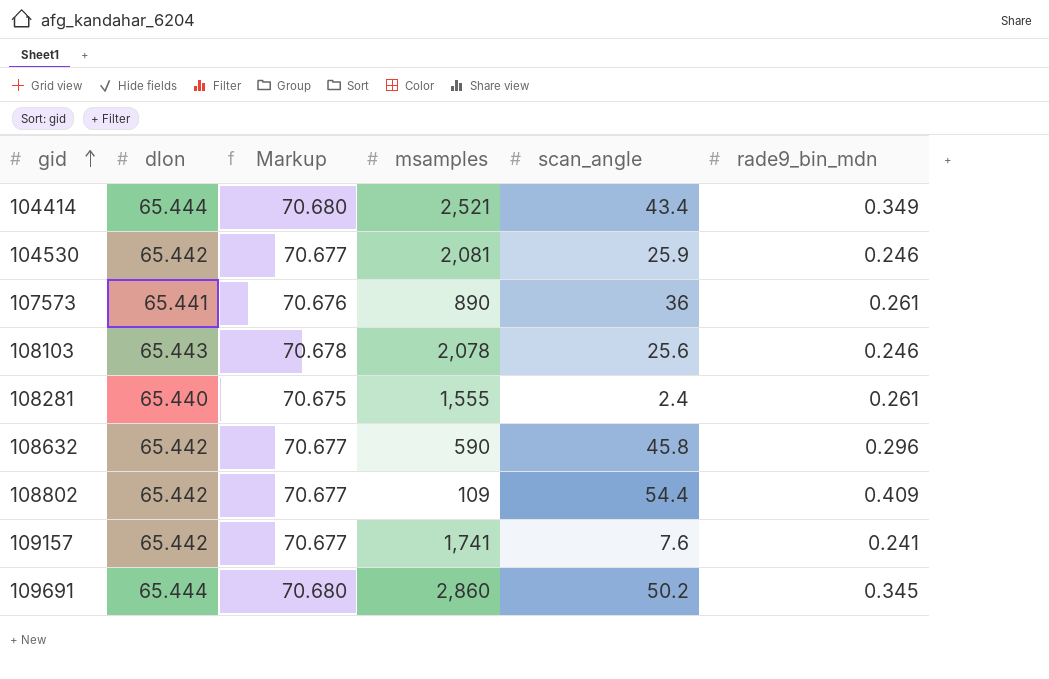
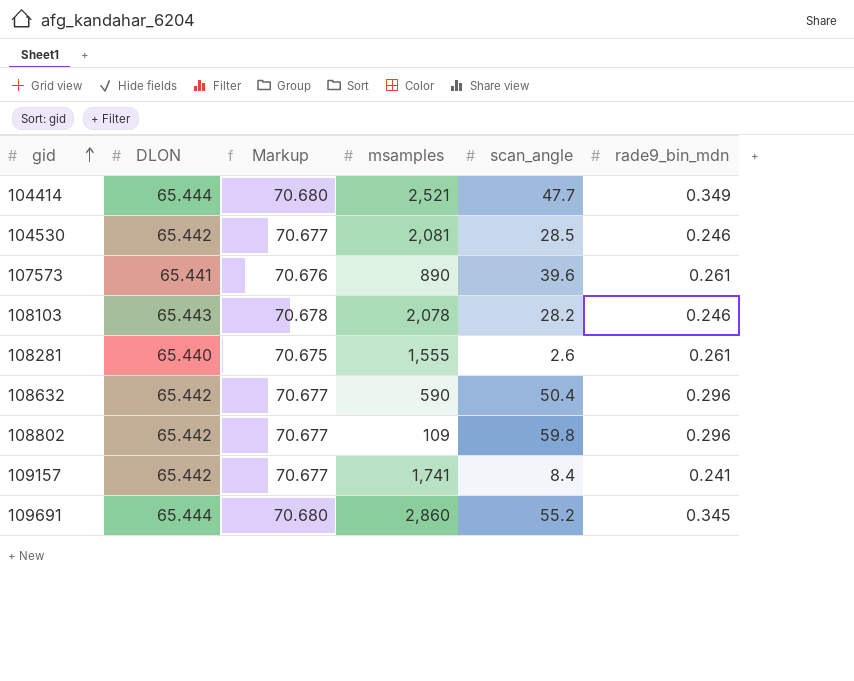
column name: dlon -> DLON
104414 | scan_angle: 43.4 -> 47.7
104530 | scan_angle: 25.9 -> 28.5
107573 | scan_angle: 36 -> 39.6
108103 | scan_angle: 25.6 -> 28.2
108281 | scan_angle: 2.4 -> 2.6
108632 | scan_angle: 45.8 -> 50.4
108802 | scan_angle: 54.4 -> 59.8
108802 | rade9_bin_mdn: 0.409 -> 0.296
109157 | scan_angle: 7.6 -> 8.4
109691 | scan_angle: 50.2 -> 55.2

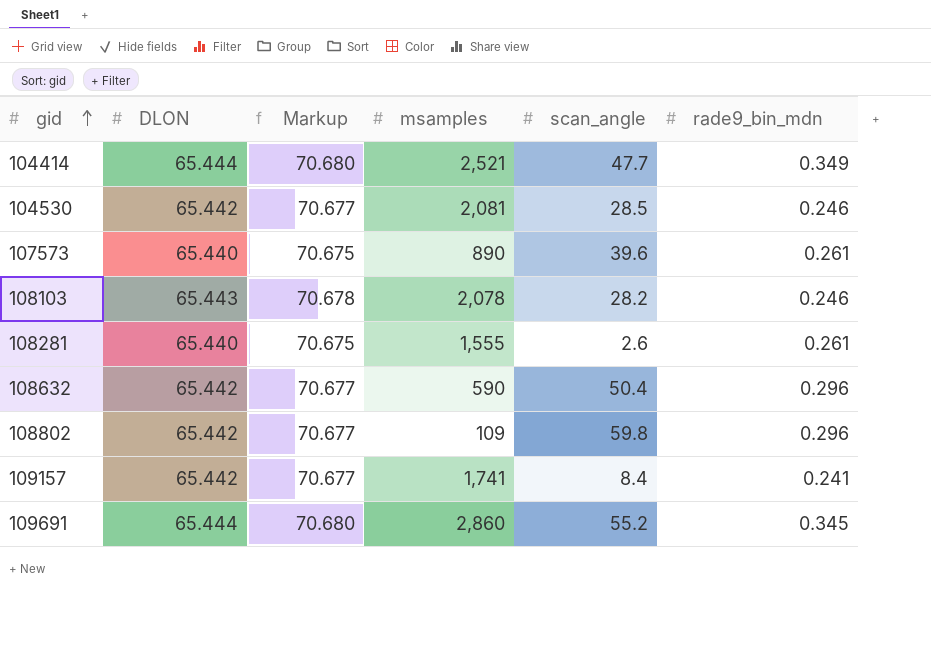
107573 | DLON: 65.441 -> 65.440
107573 | Markup: 70.676 -> 70.675

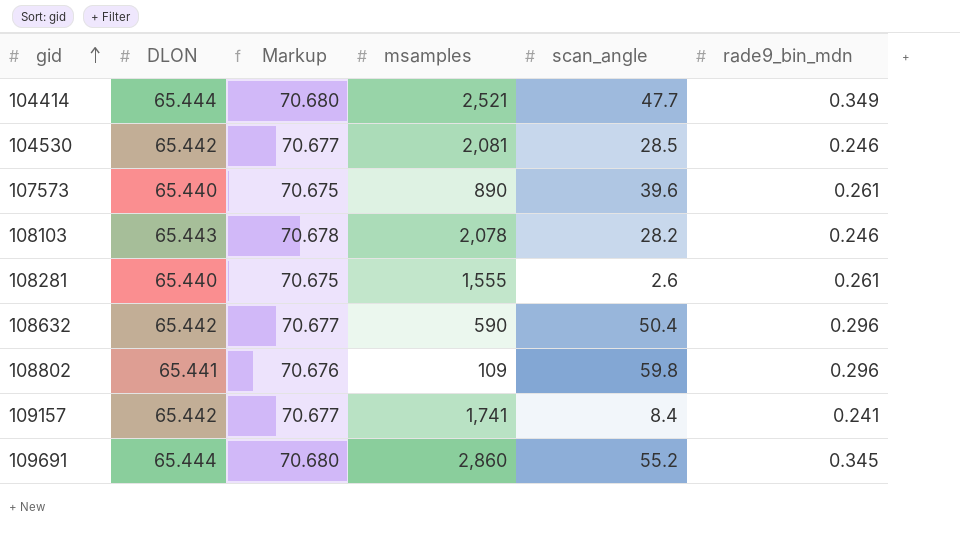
108802 | DLON: 65.442 -> 65.441
108802 | Markup: 70.677 -> 70.676

